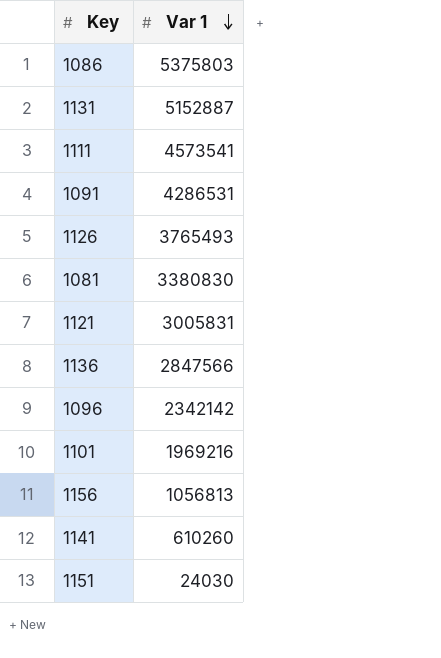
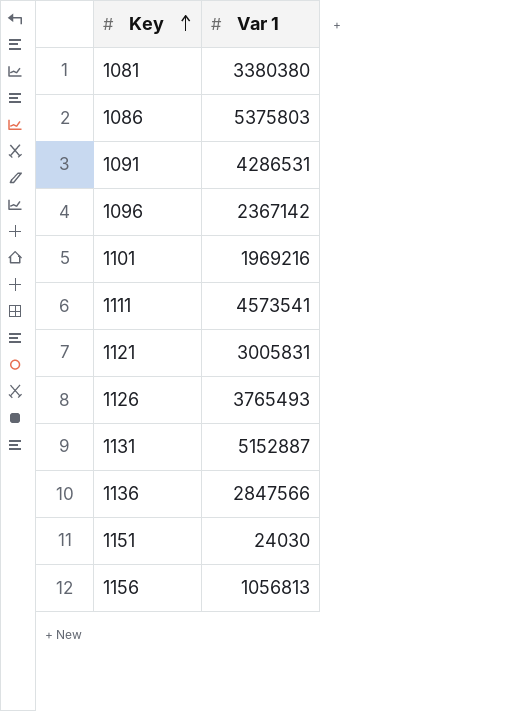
row order: Var 1 descending -> Key ascending
row 1141: 610260 -> none
1081 | Var 1: 3380830 -> 3380380
1096 | Var 1: 2342142 -> 2367142

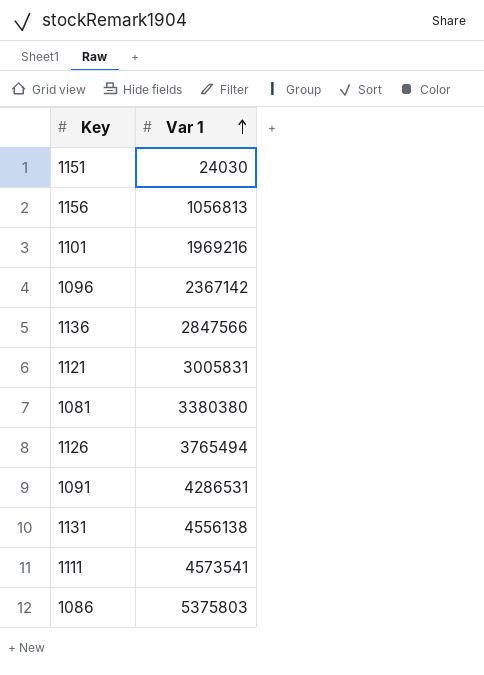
row order: Key ascending -> Var 1 ascending
1126 | Var 1: 3765493 -> 3765494
1131 | Var 1: 5152887 -> 4556138

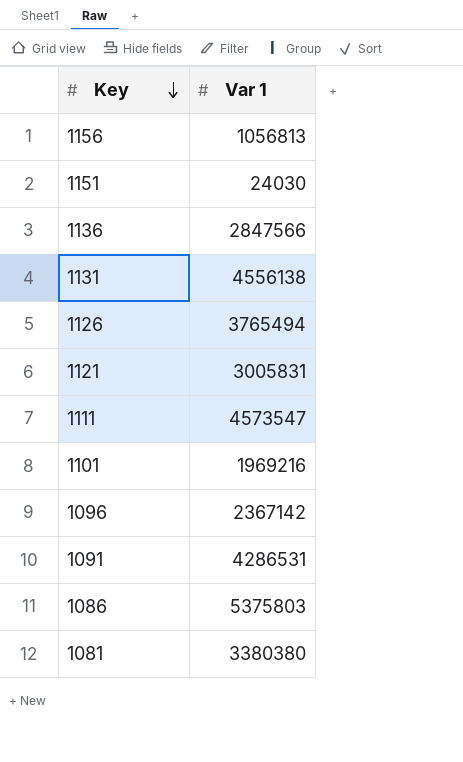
row order: Var 1 ascending -> Key descending
1111 | Var 1: 4573541 -> 4573547

